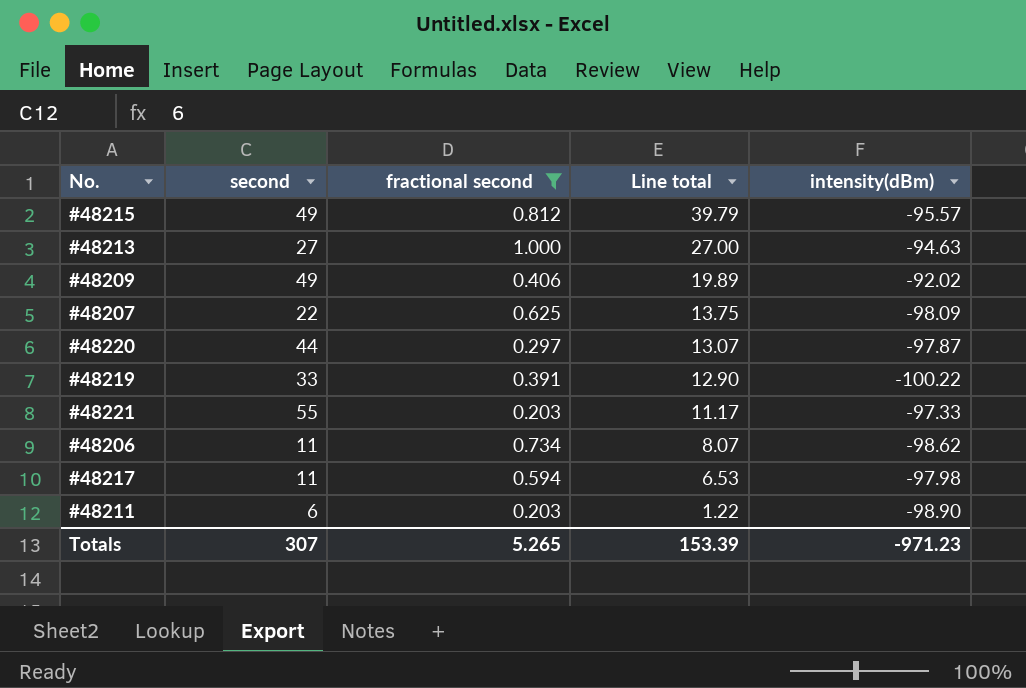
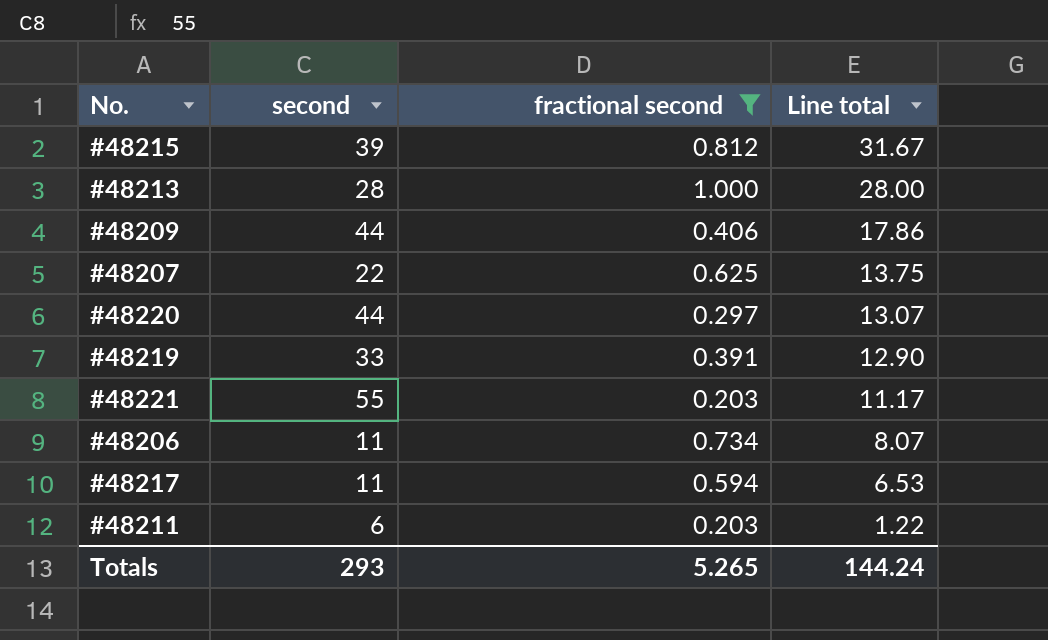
column intensity(dBm) | position: 5 -> none
#48215 | second: 49 -> 39
#48215 | Line total: 39.79 -> 31.67
#48213 | second: 27 -> 28
#48213 | Line total: 27.00 -> 28.00
#48209 | second: 49 -> 44
#48209 | Line total: 19.89 -> 17.86
Totals | second: 307 -> 293
Totals | Line total: 153.39 -> 144.24

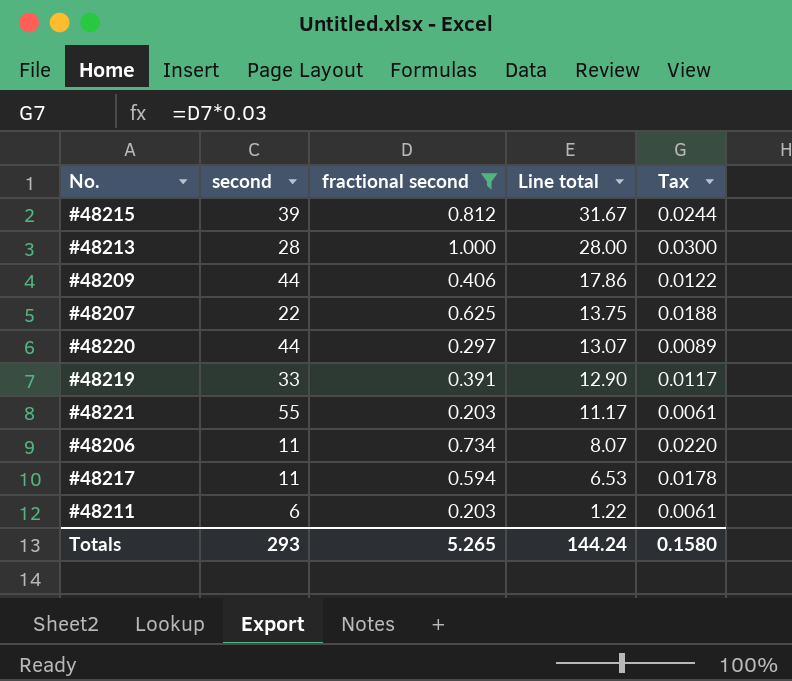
column Tax | formula: none -> [fractional second] * 0.03

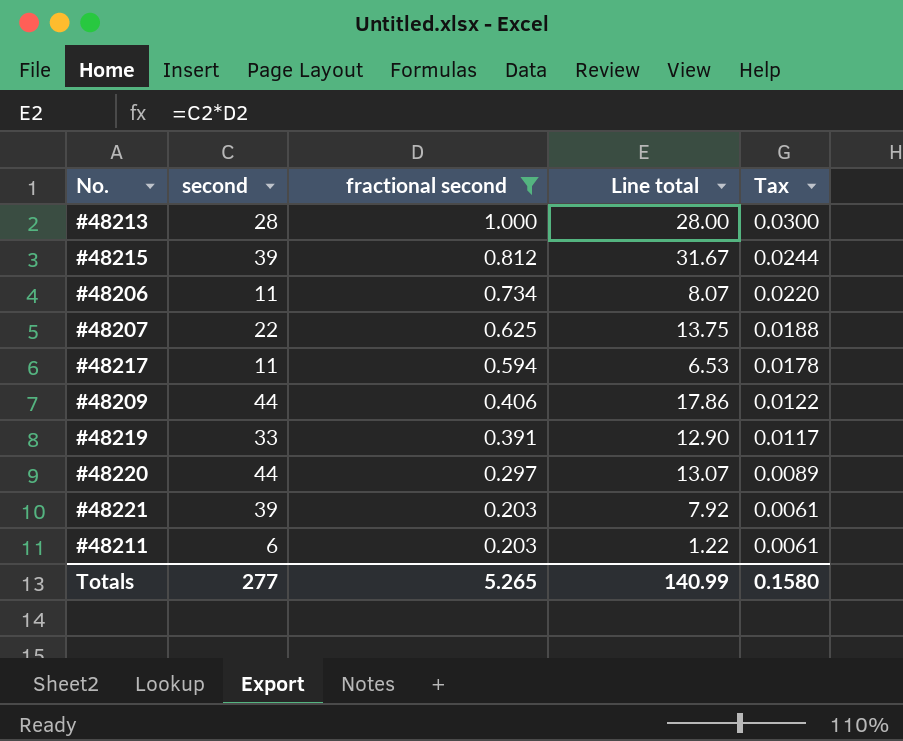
row order: Line total descending -> fractional second descending
#48221 | second: 55 -> 39
#48221 | Line total: 11.17 -> 7.92
Totals | second: 293 -> 277
Totals | Line total: 144.24 -> 140.99

